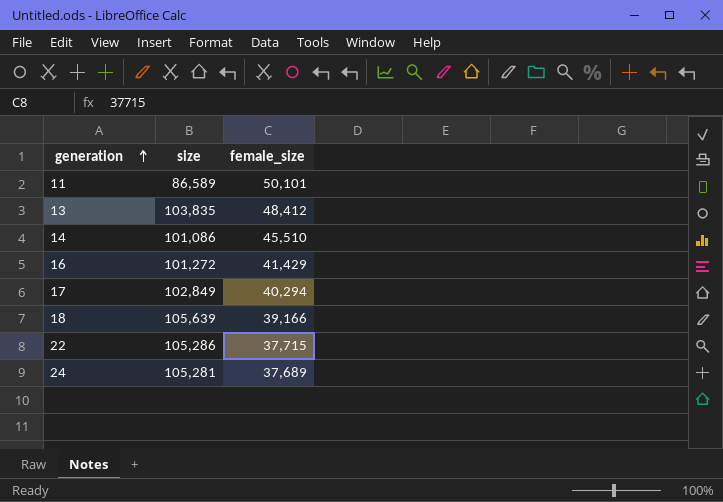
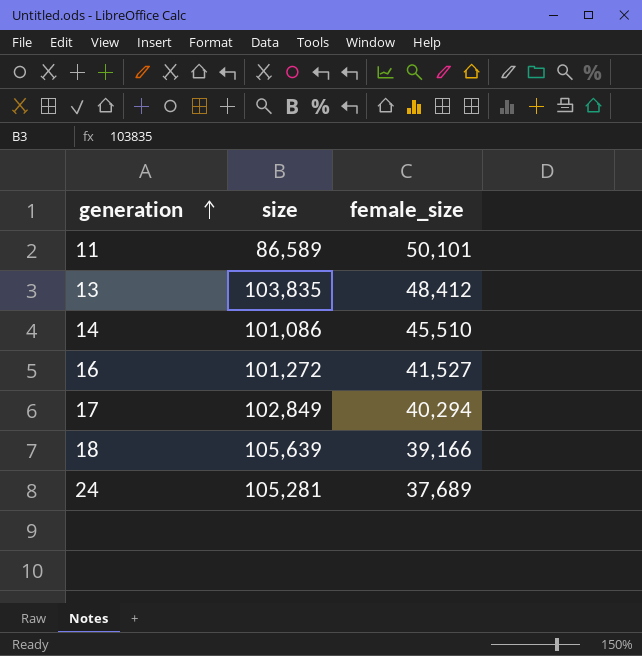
row 22: 105,286 | 37,715 -> none
16 | female_size: 41,429 -> 41,527

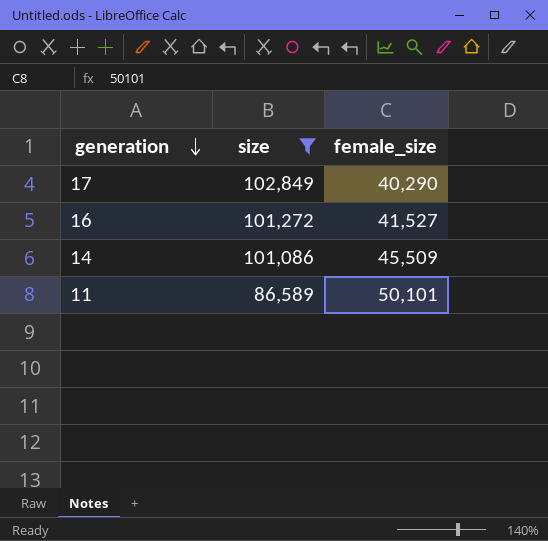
filter: none -> size <= 102,849
row order: generation ascending -> generation descending
17 | female_size: 40,294 -> 40,290
14 | female_size: 45,510 -> 45,509

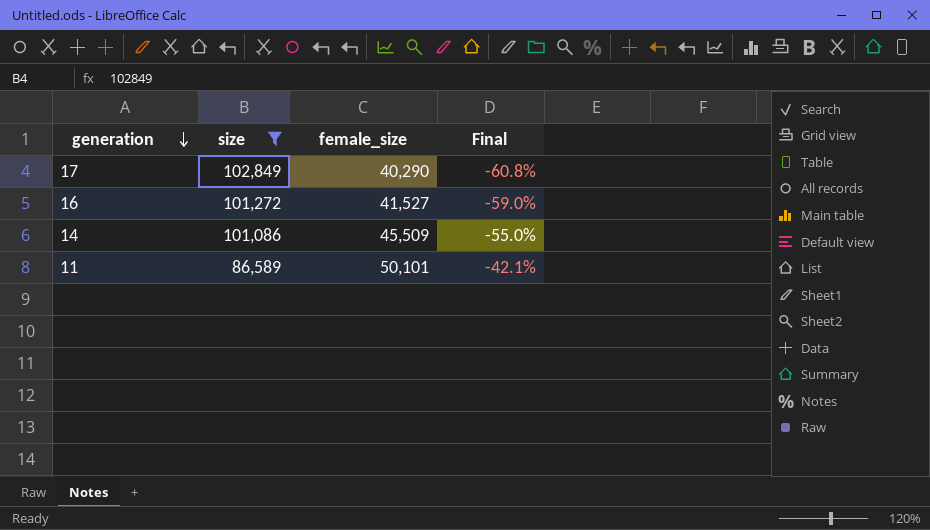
column Final | formula: none -> ([female_size] - [size]) / [size]

